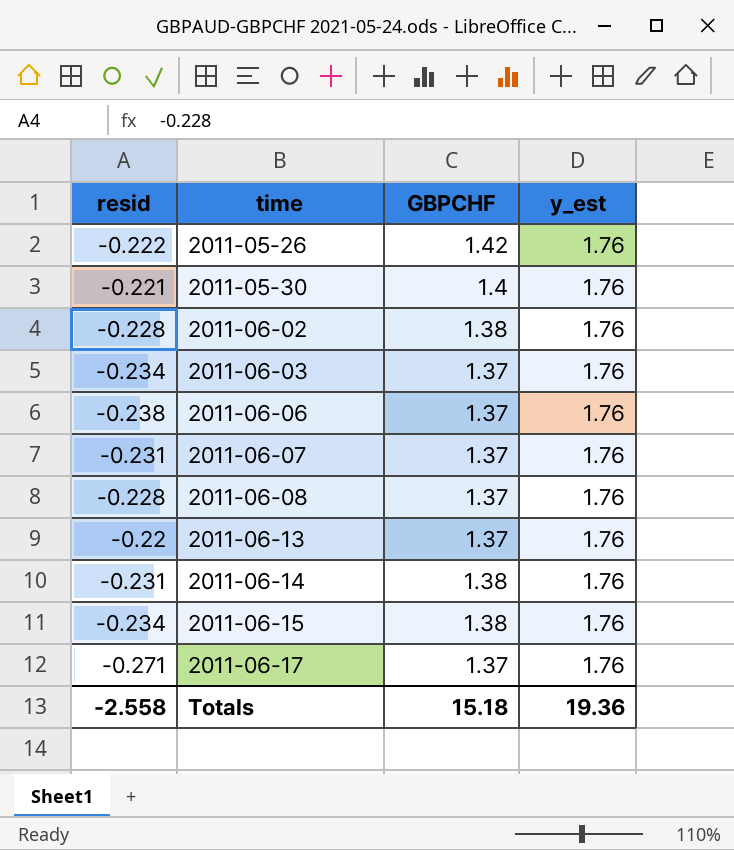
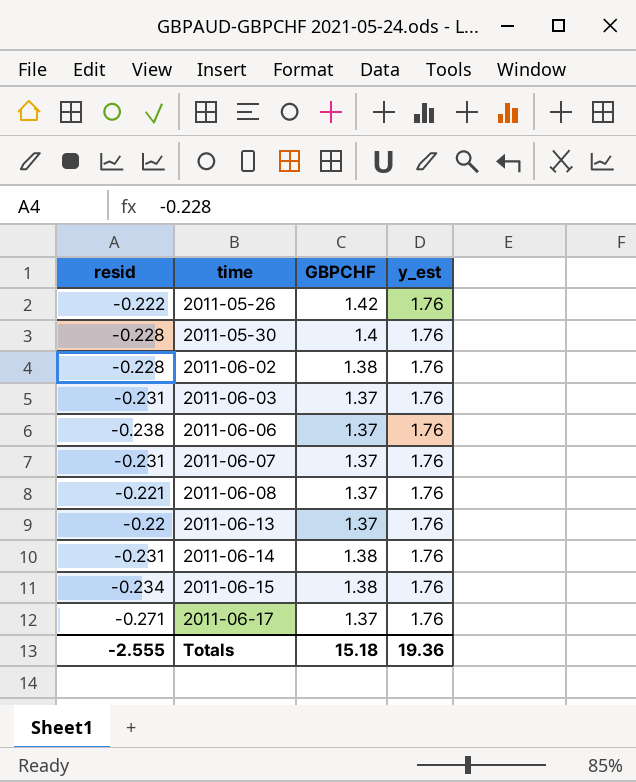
2011-05-30 | resid: -0.221 -> -0.228
2011-06-03 | resid: -0.234 -> -0.231
2011-06-08 | resid: -0.228 -> -0.221
Totals | resid: -2.558 -> -2.555

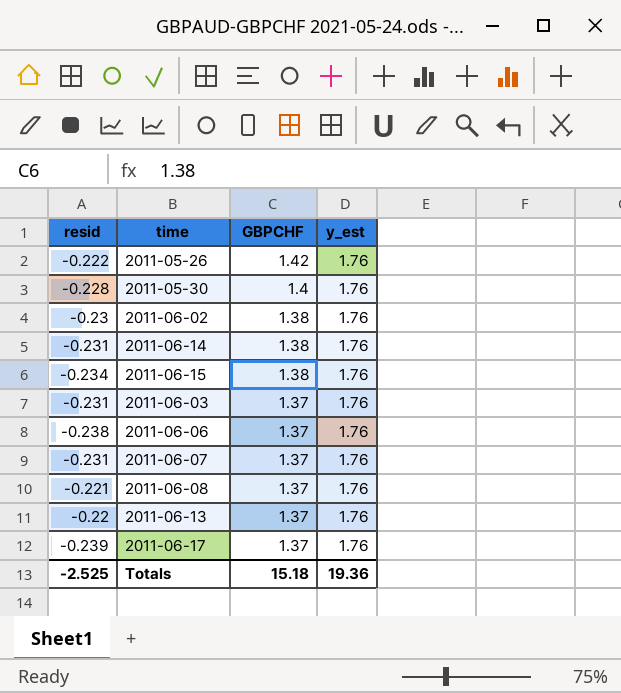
row order: time ascending -> GBPCHF descending
2011-06-02 | resid: -0.228 -> -0.23
2011-06-17 | resid: -0.271 -> -0.239
Totals | resid: -2.555 -> -2.525

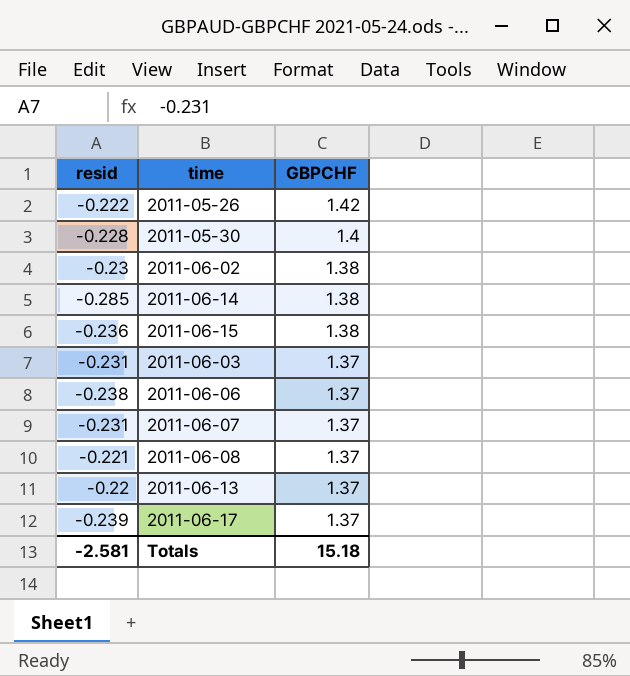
column y_est | position: 4 -> none
2011-06-14 | resid: -0.231 -> -0.285
2011-06-15 | resid: -0.234 -> -0.236
Totals | resid: -2.525 -> -2.581

